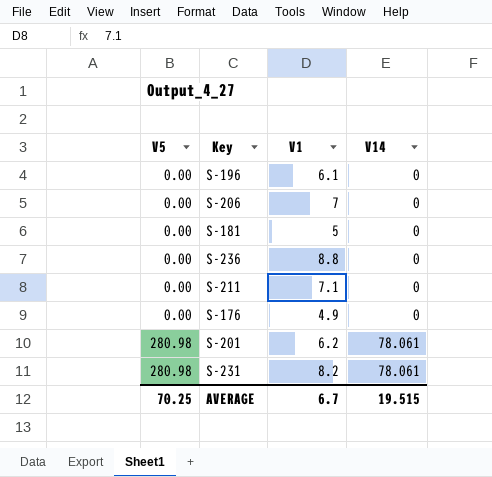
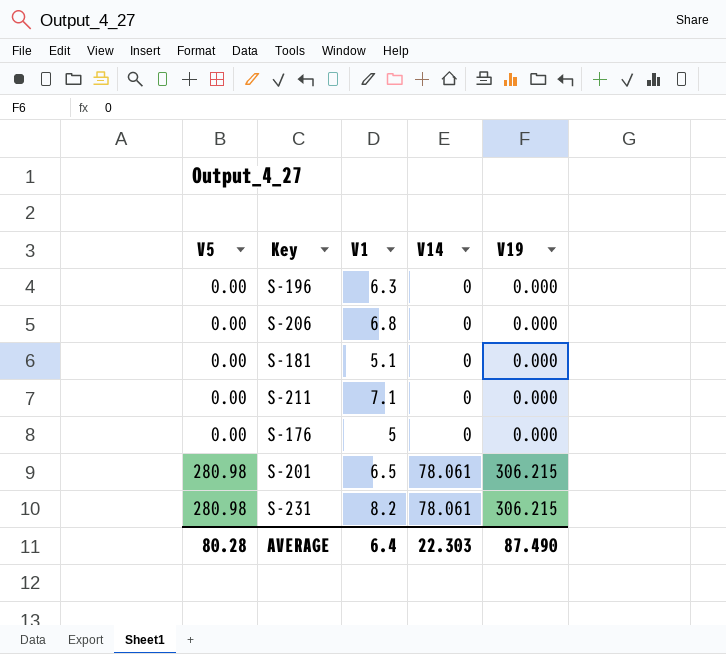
column V19 | position: none -> 5
row S-236: 0.00 | 8.8 | 0 -> none
S-196 | V1: 6.1 -> 6.3
S-206 | V1: 7 -> 6.8
S-181 | V1: 5 -> 5.1
S-176 | V1: 4.9 -> 5
S-201 | V1: 6.2 -> 6.5
AVERAGE | V5: 70.25 -> 80.28
AVERAGE | V1: 6.7 -> 6.4
AVERAGE | V14: 19.515 -> 22.303

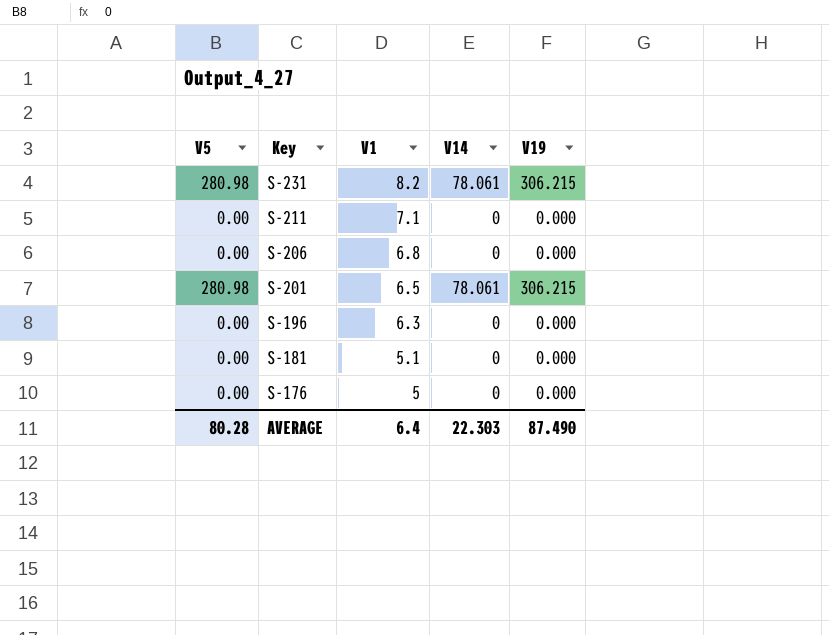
row order: V5 ascending -> Key descending

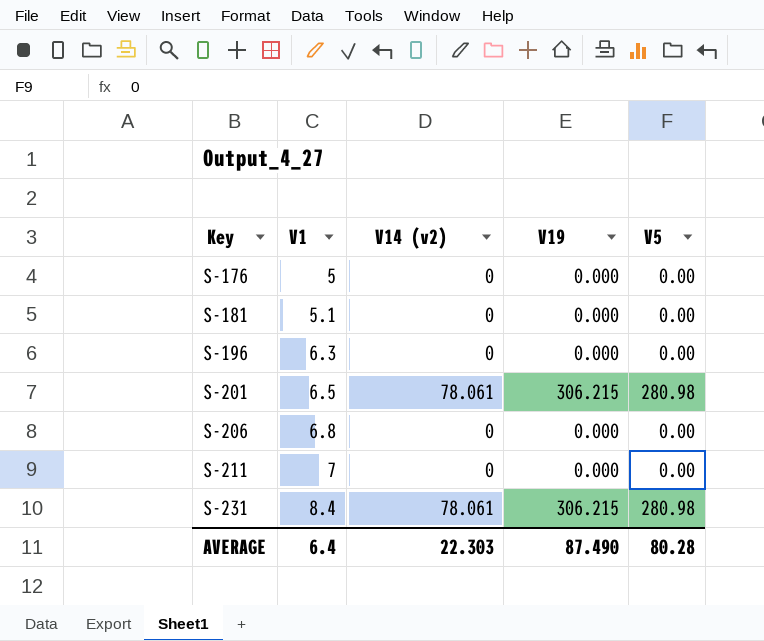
row order: Key descending -> Key ascending
column name: V14 -> V14 (v2)
column V5 | position: 1 -> 5
S-211 | V1: 7.1 -> 7
S-231 | V1: 8.2 -> 8.4

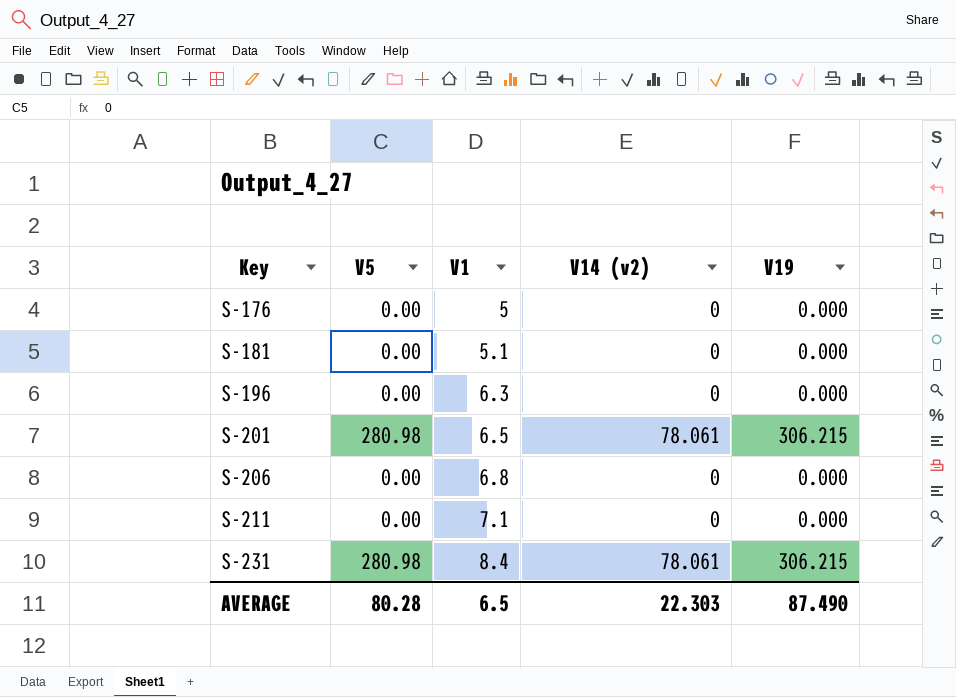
column V5 | position: 5 -> 2
S-211 | V1: 7 -> 7.1
AVERAGE | V1: 6.4 -> 6.5

